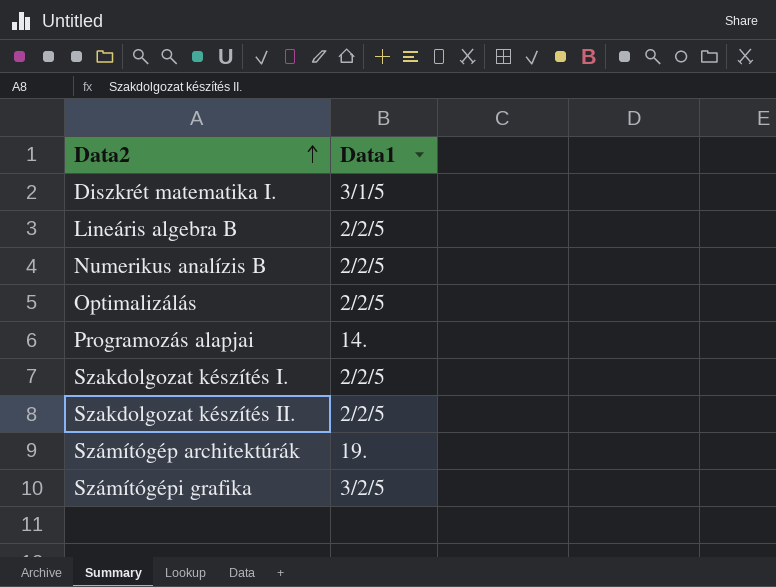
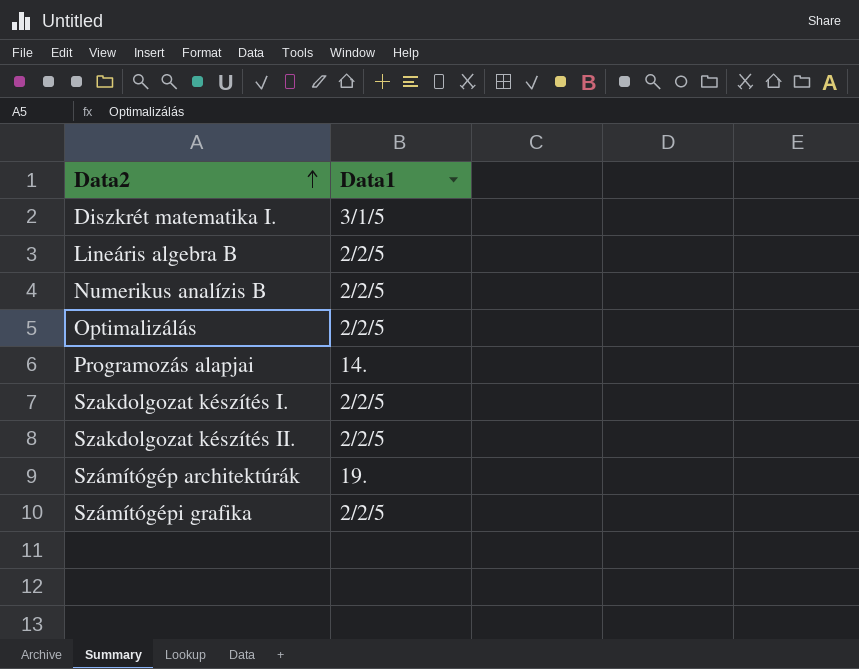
Számítógépi grafika | Data1: 3/2/5 -> 2/2/5

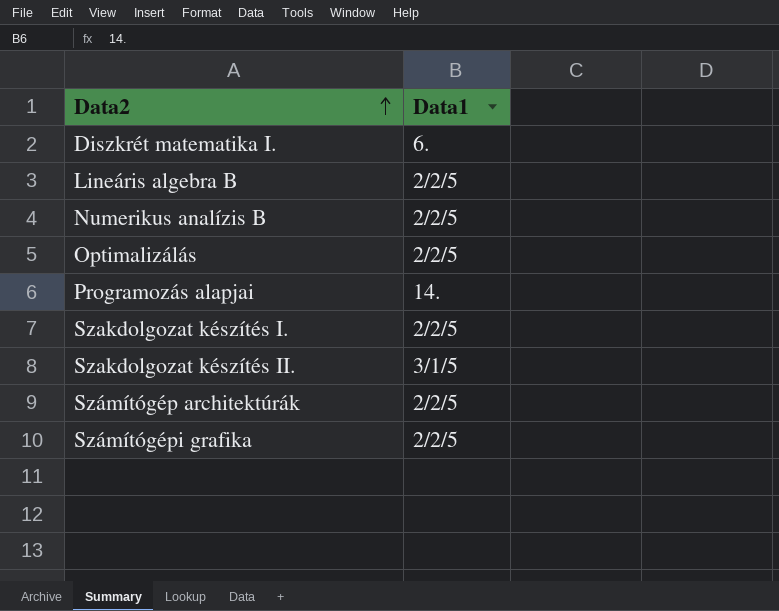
Diszkrét matematika I. | Data1: 3/1/5 -> 6.
Szakdolgozat készítés II. | Data1: 2/2/5 -> 3/1/5
Számítógép architektúrák | Data1: 19. -> 2/2/5

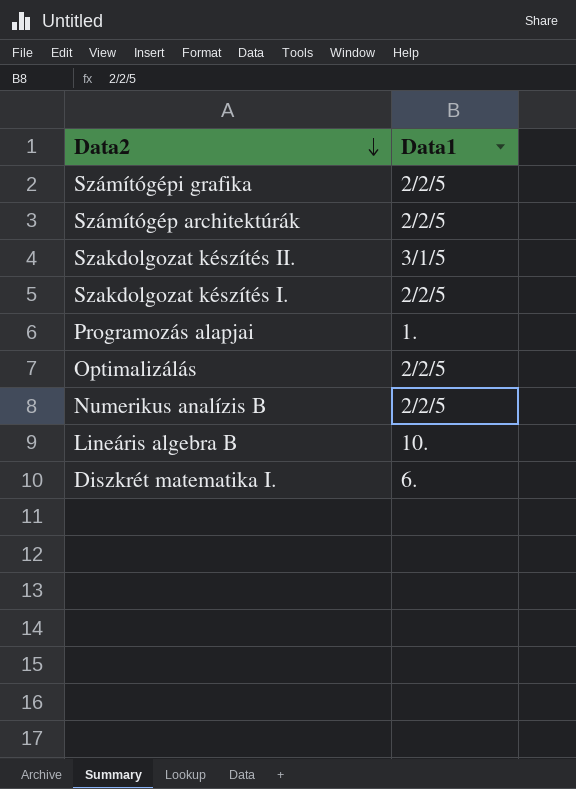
row order: Data2 ascending -> Data2 descending
Programozás alapjai | Data1: 14. -> 1.
Lineáris algebra B | Data1: 2/2/5 -> 10.

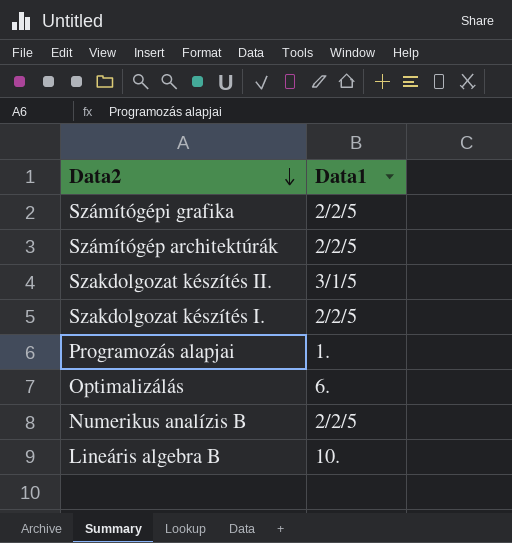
row Diszkrét matematika I.: 6. -> none
Optimalizálás | Data1: 2/2/5 -> 6.

